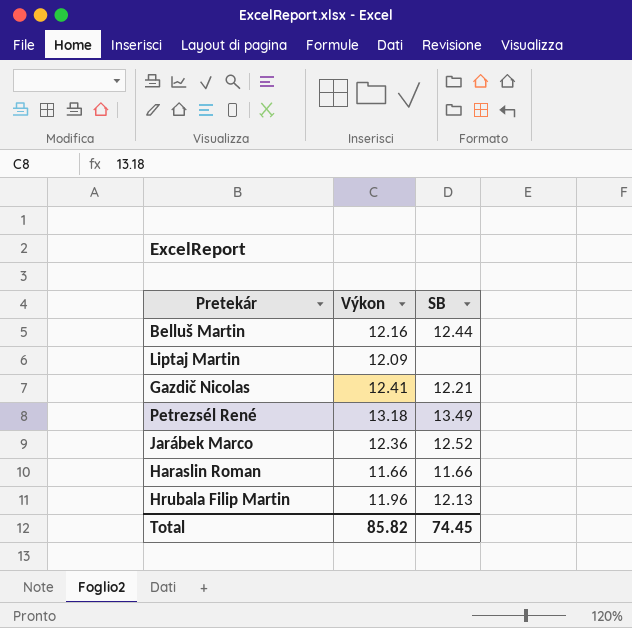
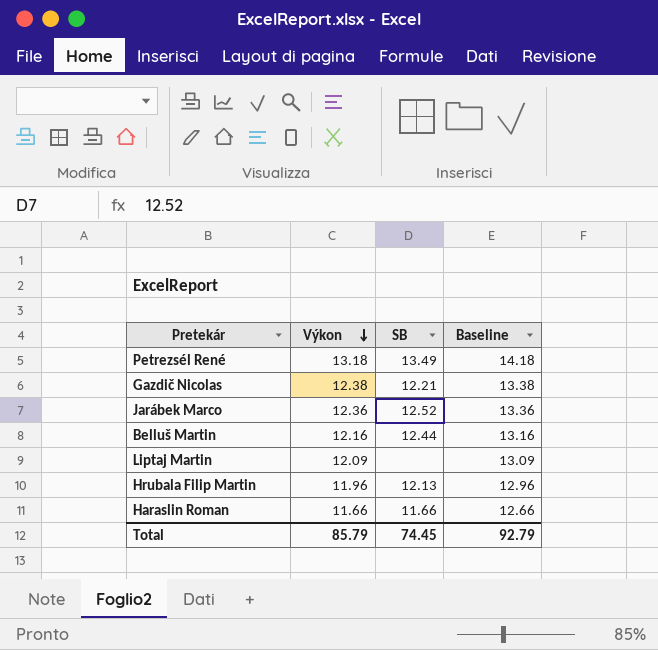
row order: none -> Výkon descending
column Baseline | formula: none -> [Výkon] + 1
Gazdič Nicolas | Výkon: 12.41 -> 12.38
Total | Výkon: 85.82 -> 85.79

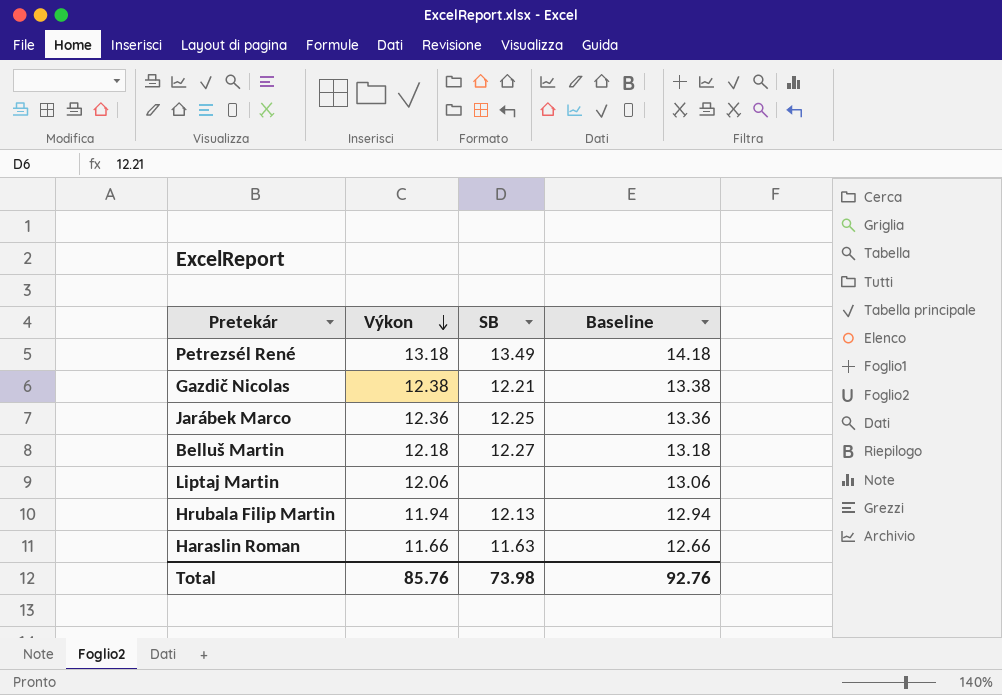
Jarábek Marco | SB: 12.52 -> 12.25
Belluš Martin | Výkon: 12.16 -> 12.18
Belluš Martin | SB: 12.44 -> 12.27
Belluš Martin | Baseline: 13.16 -> 13.18
Liptaj Martin | Výkon: 12.09 -> 12.06
Liptaj Martin | Baseline: 13.09 -> 13.06
Hrubala Filip Martin | Výkon: 11.96 -> 11.94
Hrubala Filip Martin | Baseline: 12.96 -> 12.94
Haraslin Roman | SB: 11.66 -> 11.63
Total | Výkon: 85.79 -> 85.76
Total | SB: 74.45 -> 73.98
Total | Baseline: 92.79 -> 92.76

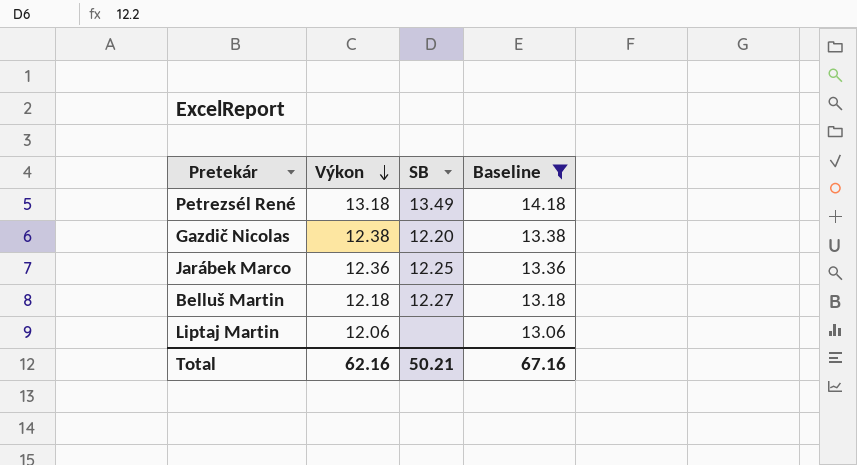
filter: none -> Baseline >= 13.06
Gazdič Nicolas | SB: 12.21 -> 12.20
Total | Výkon: 85.76 -> 62.16
Total | SB: 73.98 -> 50.21
Total | Baseline: 92.76 -> 67.16

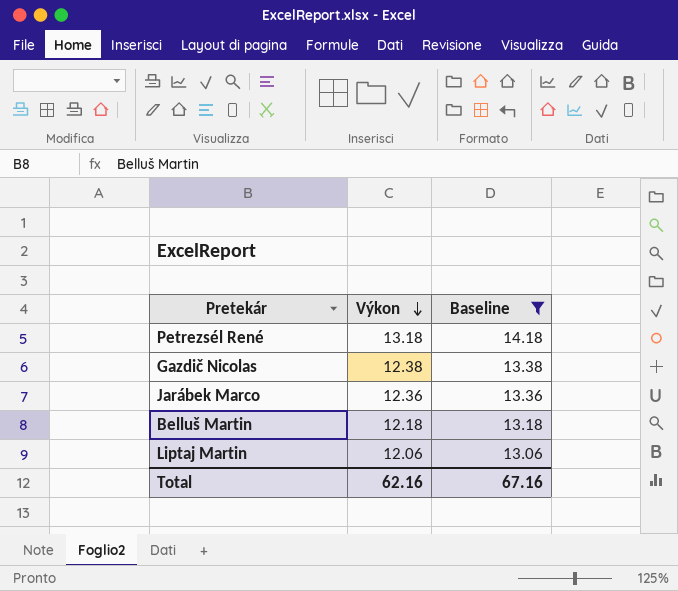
column SB | position: 3 -> none

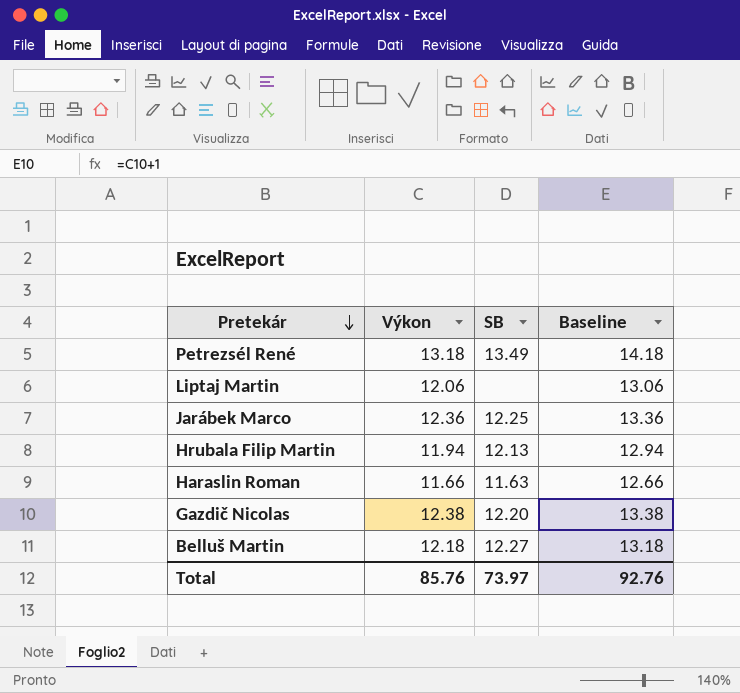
filter: Baseline >= 13.06 -> none
row order: Výkon descending -> Pretekár descending
column SB | position: none -> 3
Total | Výkon: 62.16 -> 85.76
Total | Baseline: 67.16 -> 92.76

